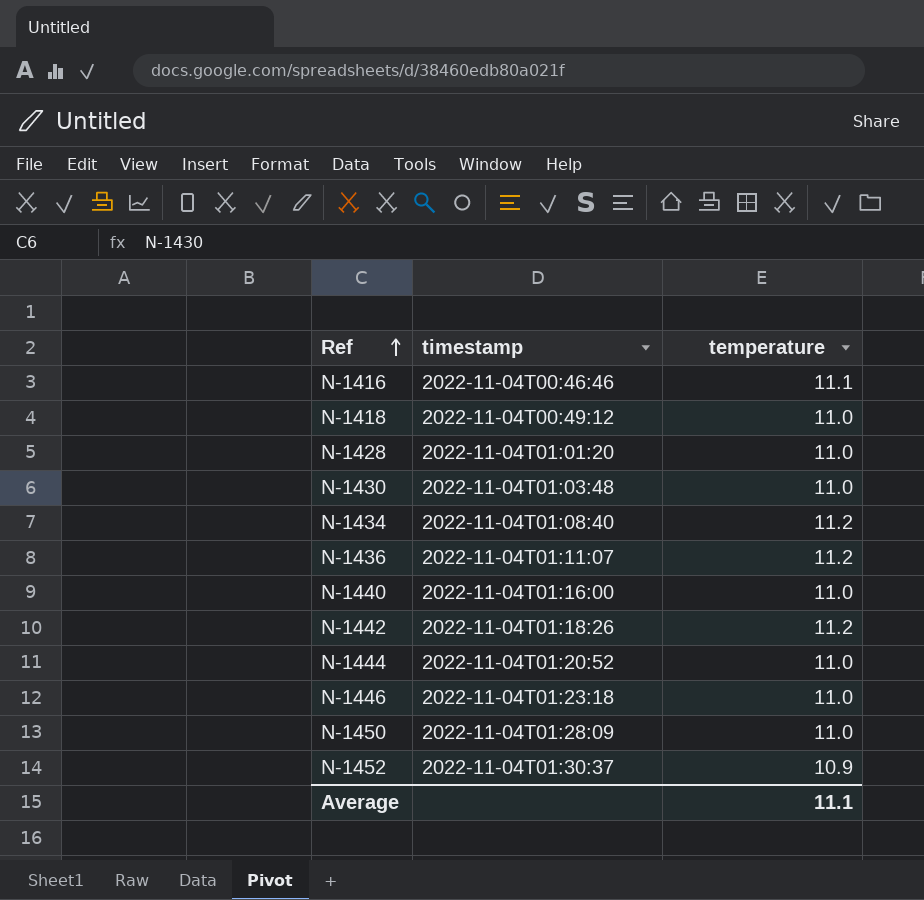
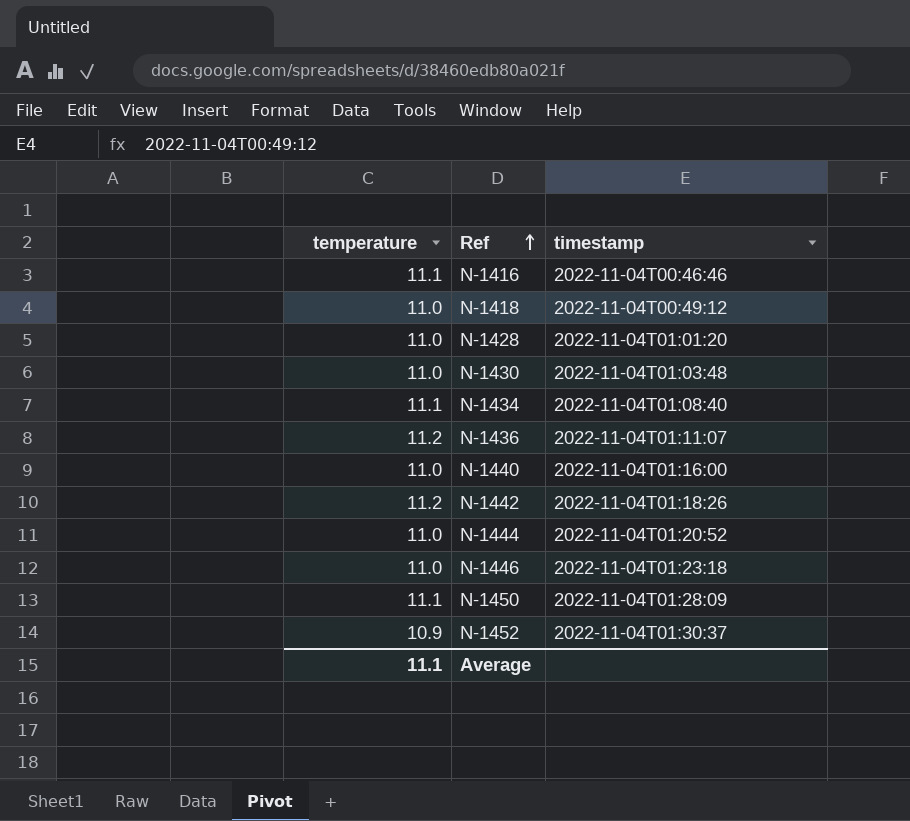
column temperature | position: 3 -> 1
N-1434 | temperature: 11.2 -> 11.1
N-1450 | temperature: 11.0 -> 11.1

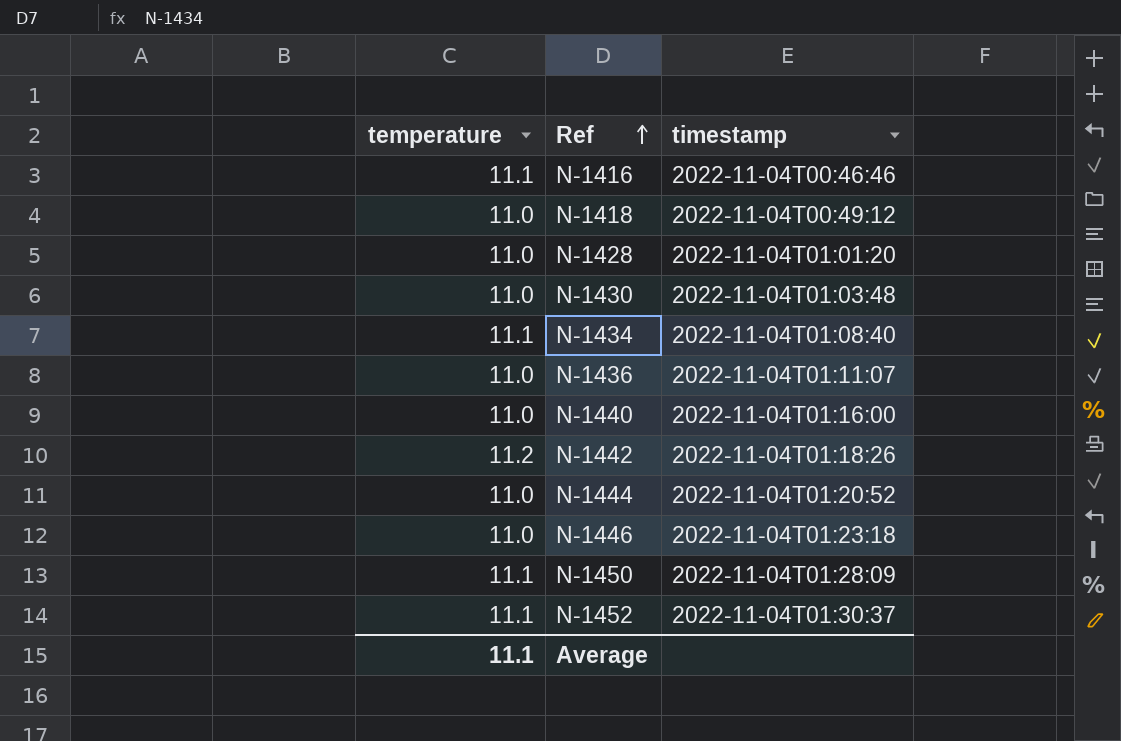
N-1436 | temperature: 11.2 -> 11.0
N-1452 | temperature: 10.9 -> 11.1

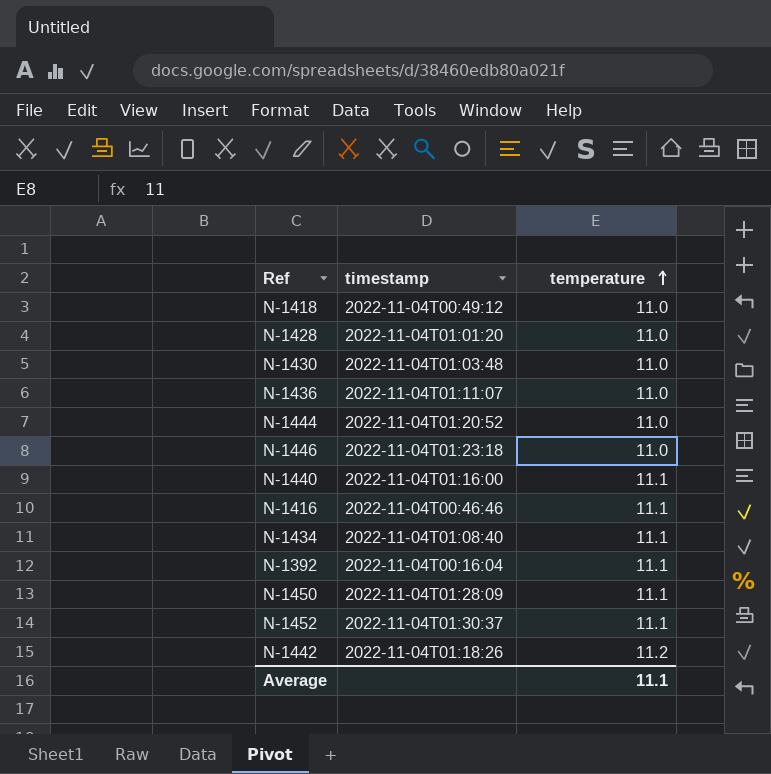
row order: Ref ascending -> temperature ascending
column temperature | position: 1 -> 3
N-1440 | temperature: 11.0 -> 11.1
row N-1392: none -> 2022-11-04T00:16:04 | 11.1

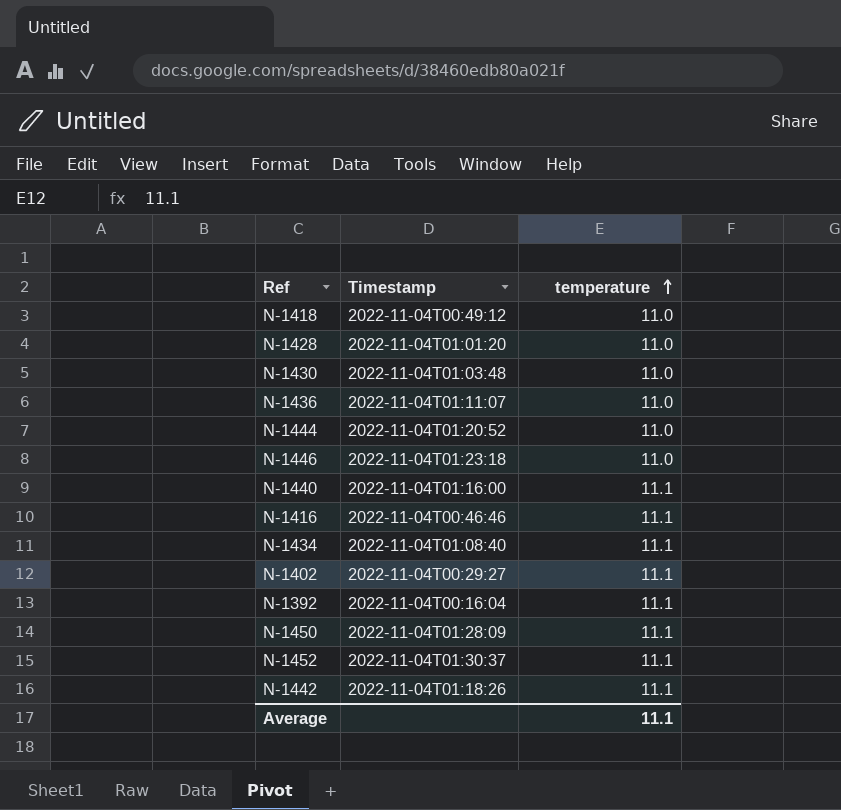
column name: timestamp -> Timestamp
row N-1402: none -> 2022-11-04T00:29:27 | 11.1
N-1442 | temperature: 11.2 -> 11.1

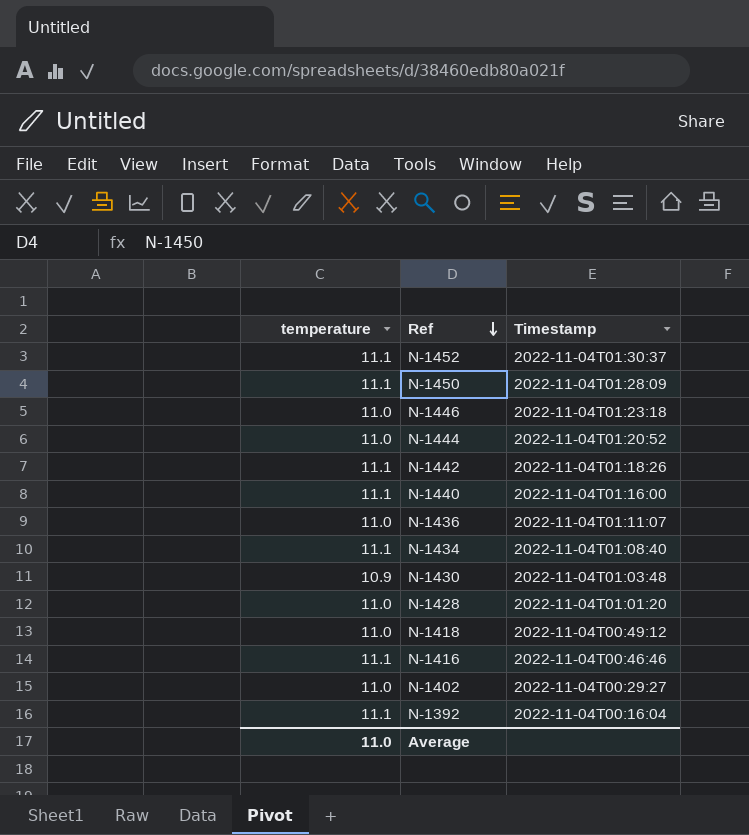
row order: temperature ascending -> Ref descending
column temperature | position: 3 -> 1
N-1430 | temperature: 11.0 -> 10.9
N-1402 | temperature: 11.1 -> 11.0
Average | temperature: 11.1 -> 11.0

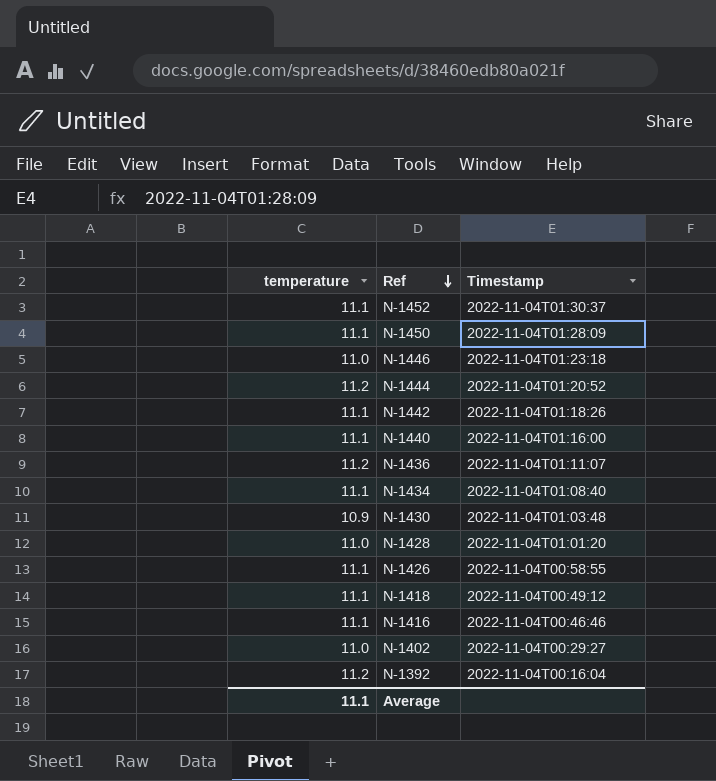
N-1444 | temperature: 11.0 -> 11.2
N-1436 | temperature: 11.0 -> 11.2
row N-1426: none -> 11.1 | 2022-11-04T00:58:55
N-1418 | temperature: 11.0 -> 11.1
N-1392 | temperature: 11.1 -> 11.2
Average | temperature: 11.0 -> 11.1

